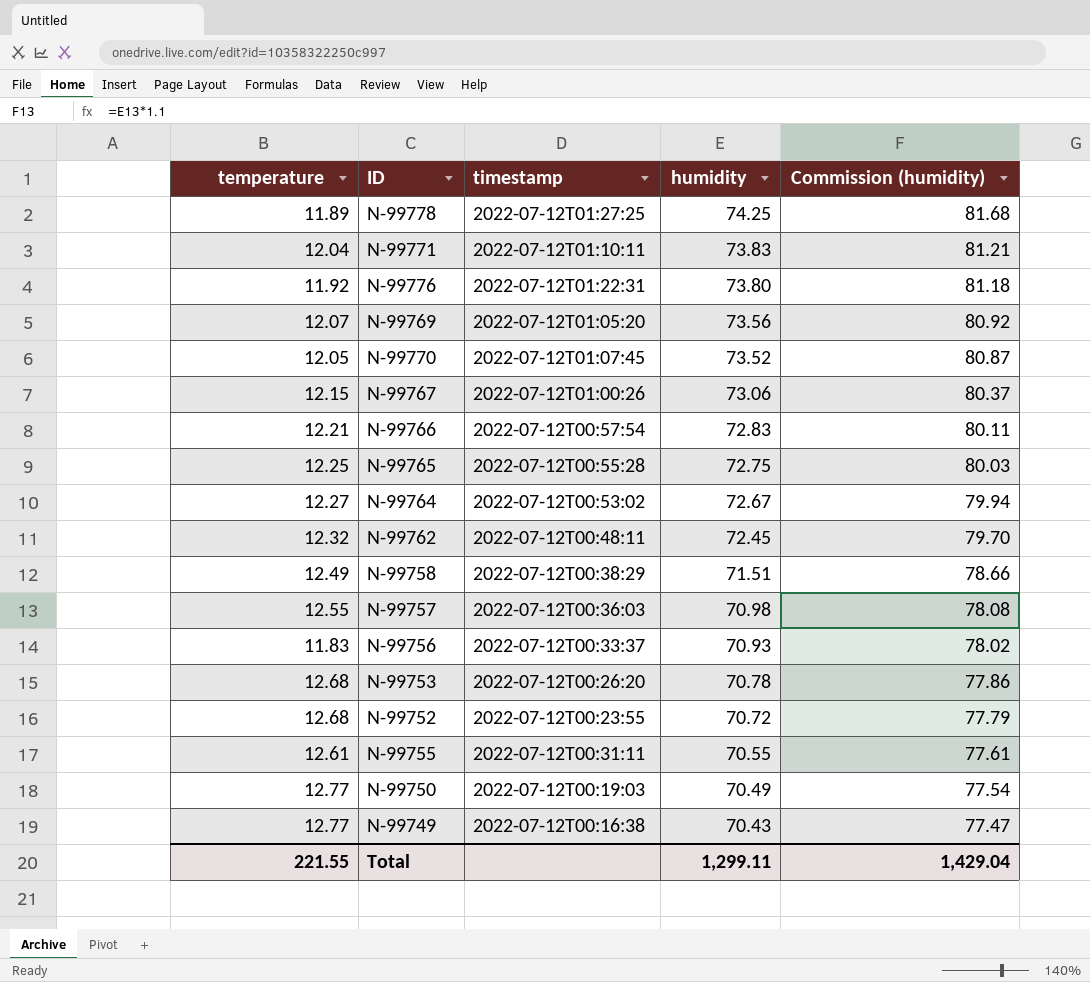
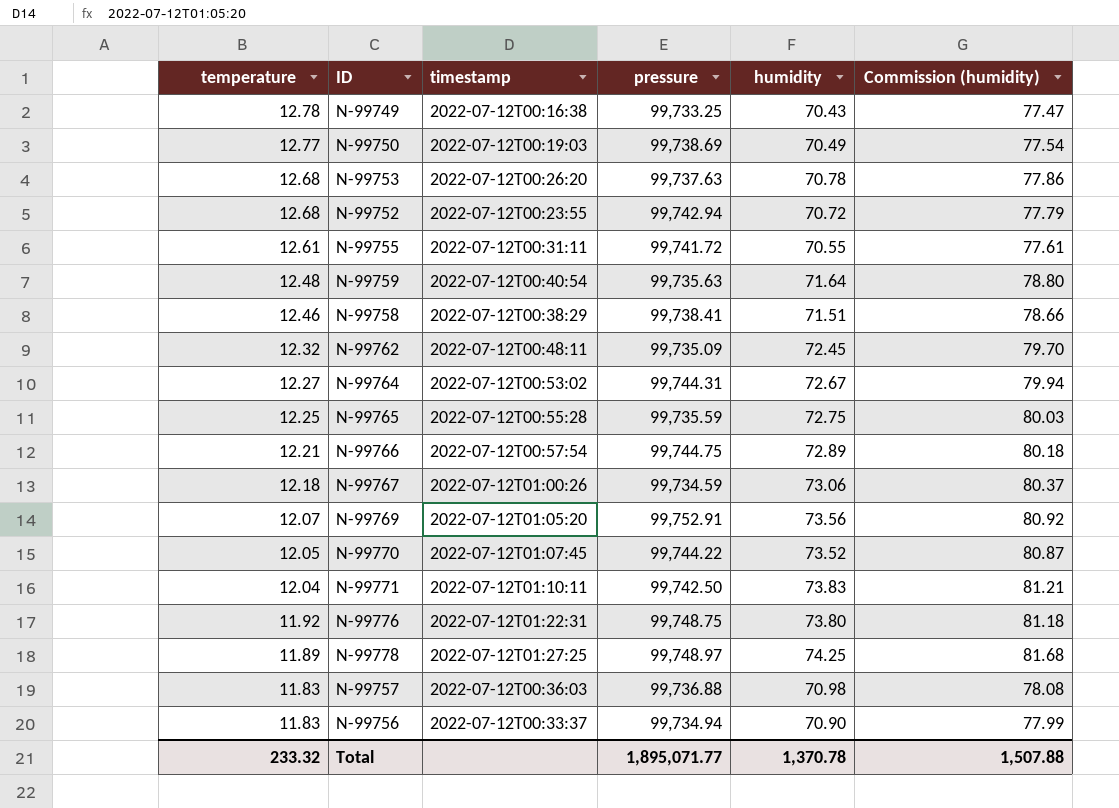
row order: humidity descending -> temperature descending
column pressure | position: none -> 4
N-99749 | temperature: 12.77 -> 12.78
row N-99759: none -> 12.48 | 2022-07-12T00:40:54 | 99,735.63 | 71.64 | 78.80
N-99758 | temperature: 12.49 -> 12.46
N-99766 | humidity: 72.83 -> 72.89
N-99766 | Commission (humidity): 80.11 -> 80.18
N-99767 | temperature: 12.15 -> 12.18
N-99757 | temperature: 12.55 -> 11.83
N-99756 | humidity: 70.93 -> 70.90
N-99756 | Commission (humidity): 78.02 -> 77.99
Total | temperature: 221.55 -> 233.32
Total | humidity: 1,299.11 -> 1,370.78
Total | Commission (humidity): 1,429.04 -> 1,507.88

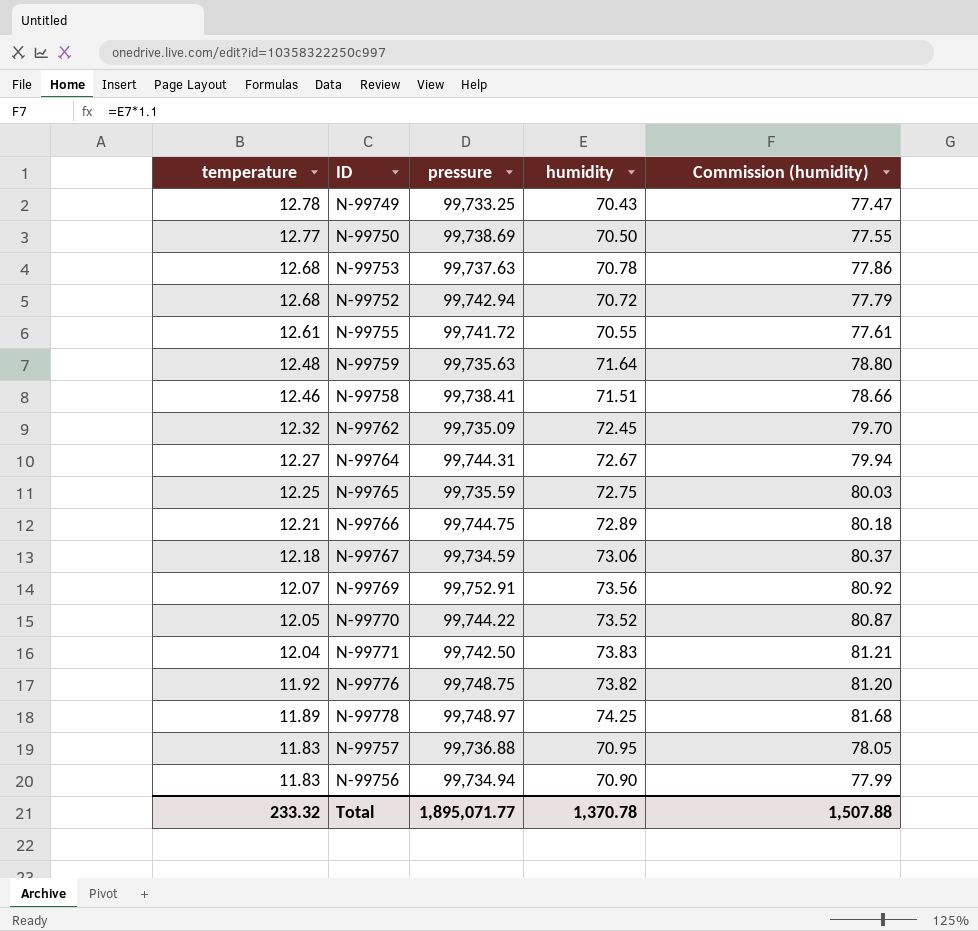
column timestamp | position: 3 -> none
N-99750 | humidity: 70.49 -> 70.50
N-99750 | Commission (humidity): 77.54 -> 77.55
N-99776 | humidity: 73.80 -> 73.82
N-99776 | Commission (humidity): 81.18 -> 81.20
N-99757 | humidity: 70.98 -> 70.95
N-99757 | Commission (humidity): 78.08 -> 78.05

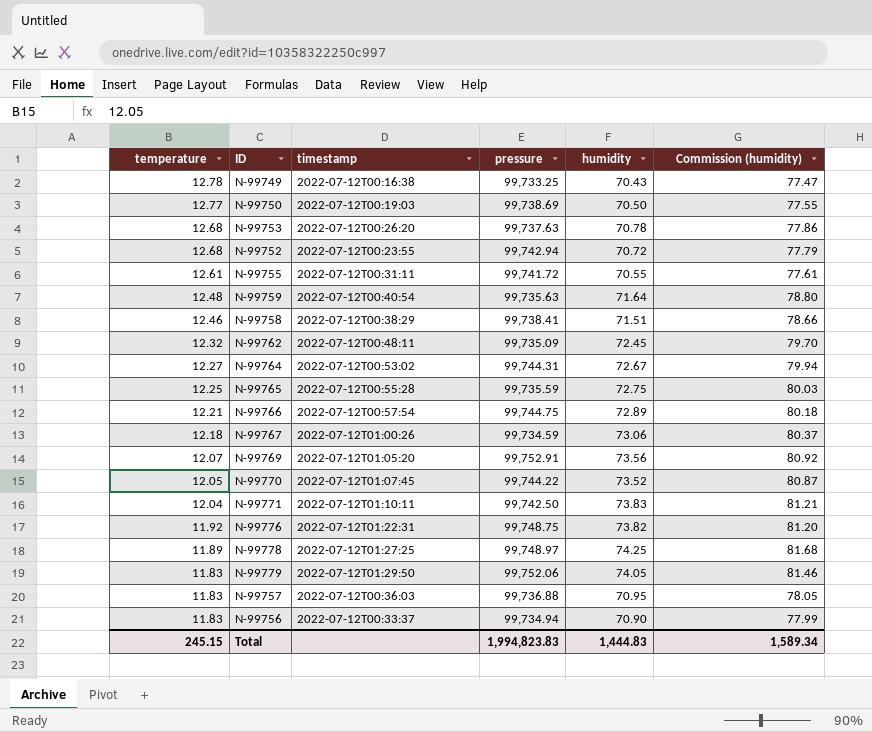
column timestamp | position: none -> 3
row N-99779: none -> 11.83 | 2022-07-12T01:29:50 | 99,752.06 | 74.05 | 81.46
Total | temperature: 233.32 -> 245.15
Total | pressure: 1,895,071.77 -> 1,994,823.83
Total | humidity: 1,370.78 -> 1,444.83
Total | Commission (humidity): 1,507.88 -> 1,589.34

